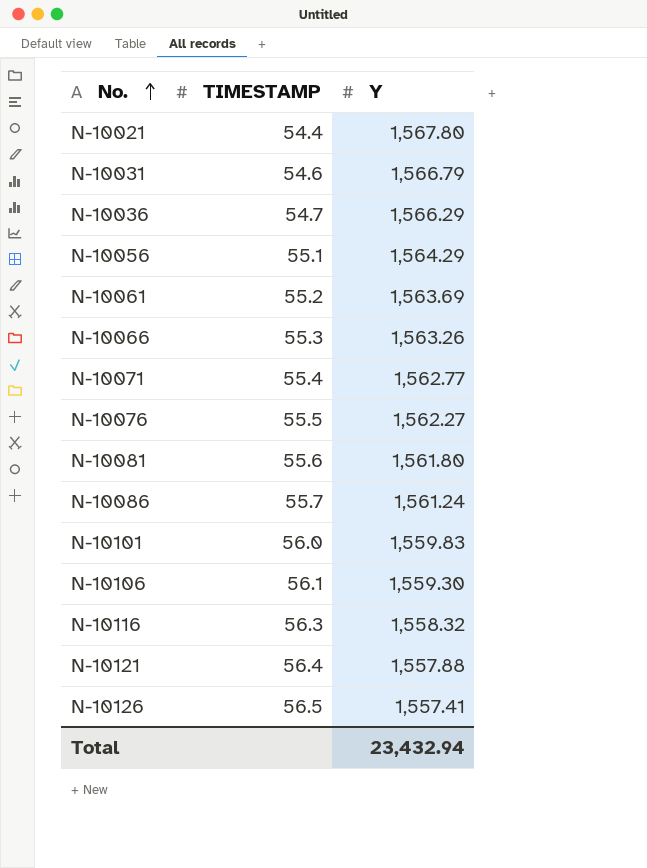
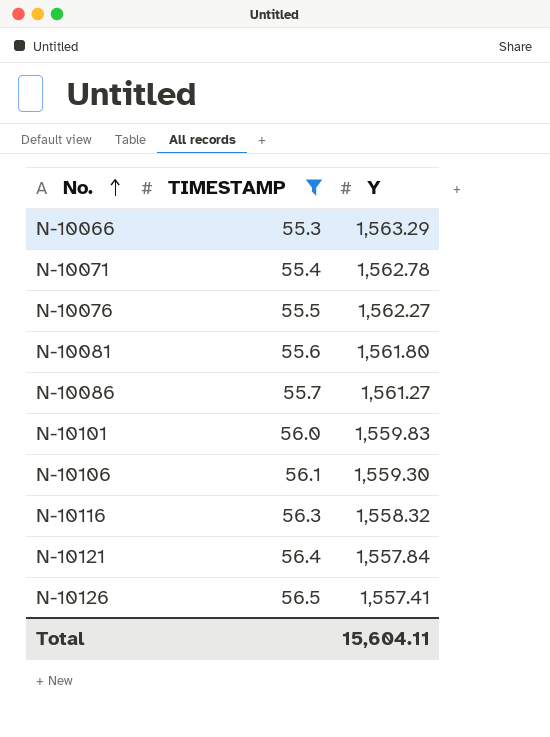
filter: none -> TIMESTAMP >= 55.3
N-10066 | Y: 1,563.26 -> 1,563.29
N-10071 | Y: 1,562.77 -> 1,562.78
N-10086 | Y: 1,561.24 -> 1,561.27
N-10121 | Y: 1,557.88 -> 1,557.84
Total | Y: 23,432.94 -> 15,604.11

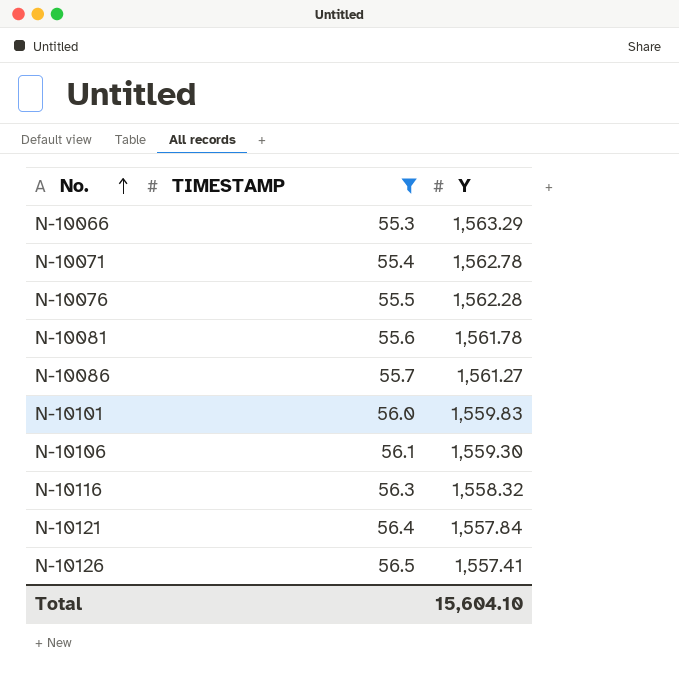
N-10076 | Y: 1,562.27 -> 1,562.28
N-10081 | Y: 1,561.80 -> 1,561.78
Total | Y: 15,604.11 -> 15,604.10

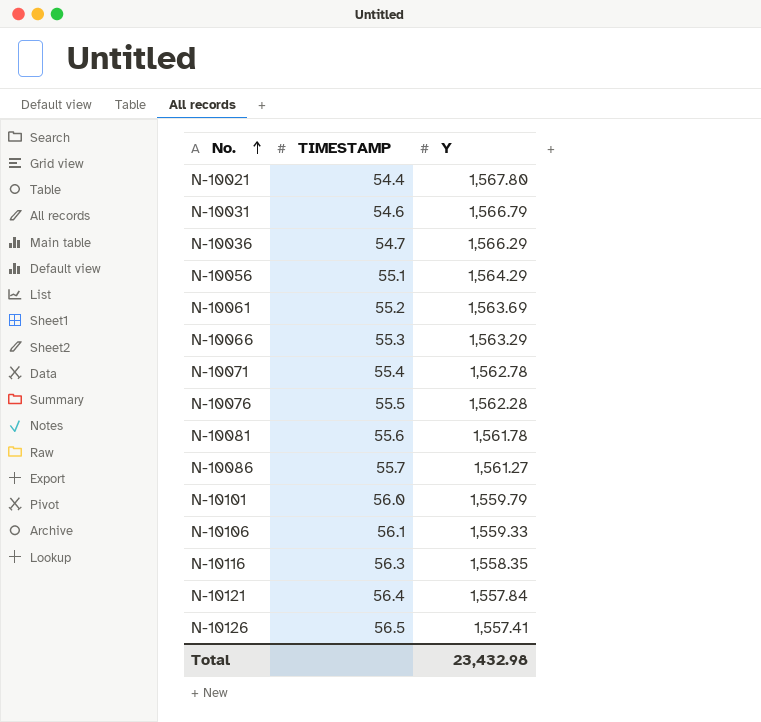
filter: TIMESTAMP >= 55.3 -> none
N-10101 | Y: 1,559.83 -> 1,559.79
N-10106 | Y: 1,559.30 -> 1,559.33
N-10116 | Y: 1,558.32 -> 1,558.35
Total | Y: 15,604.10 -> 23,432.98

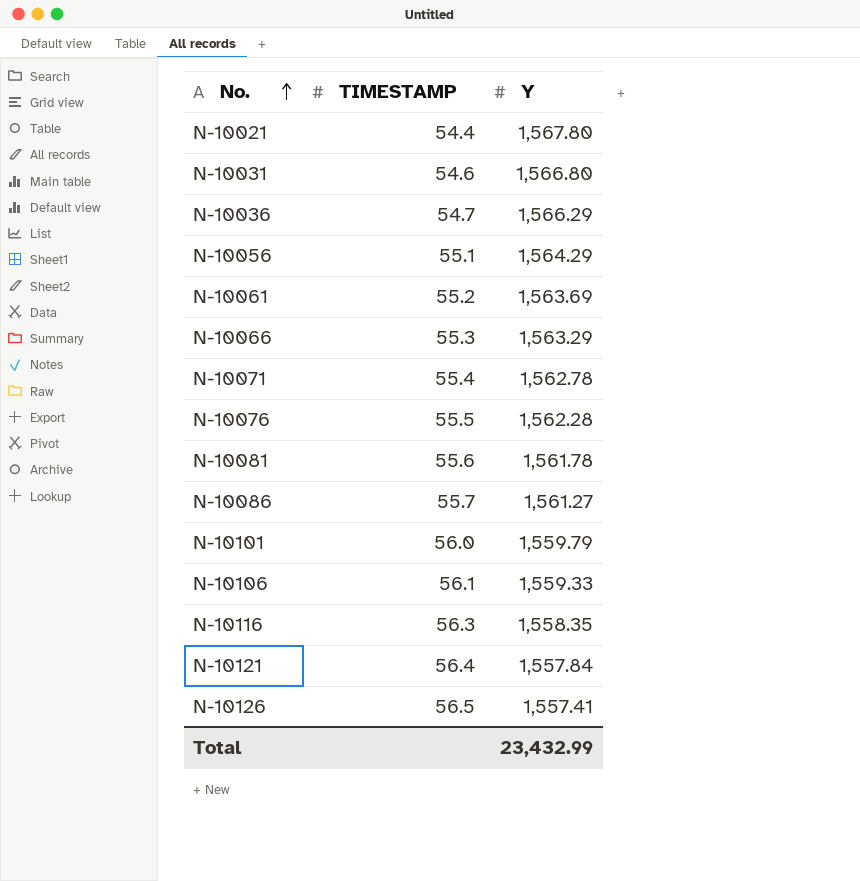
N-10031 | Y: 1,566.79 -> 1,566.80
Total | Y: 23,432.98 -> 23,432.99

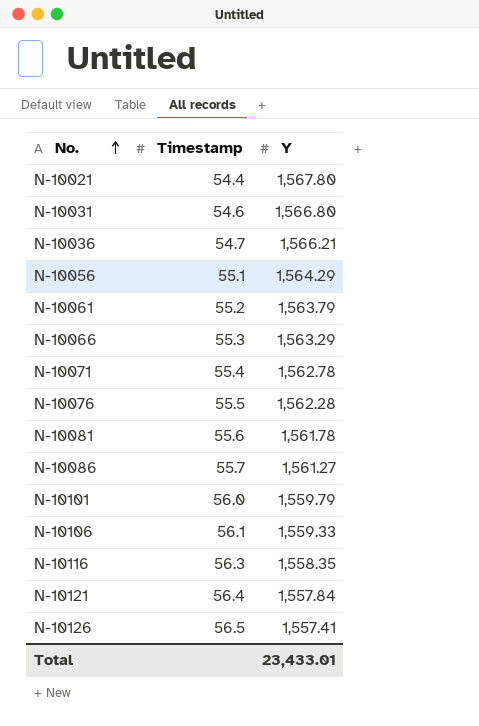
column name: TIMESTAMP -> Timestamp
N-10036 | Y: 1,566.29 -> 1,566.21
N-10061 | Y: 1,563.69 -> 1,563.79
Total | Y: 23,432.99 -> 23,433.01

